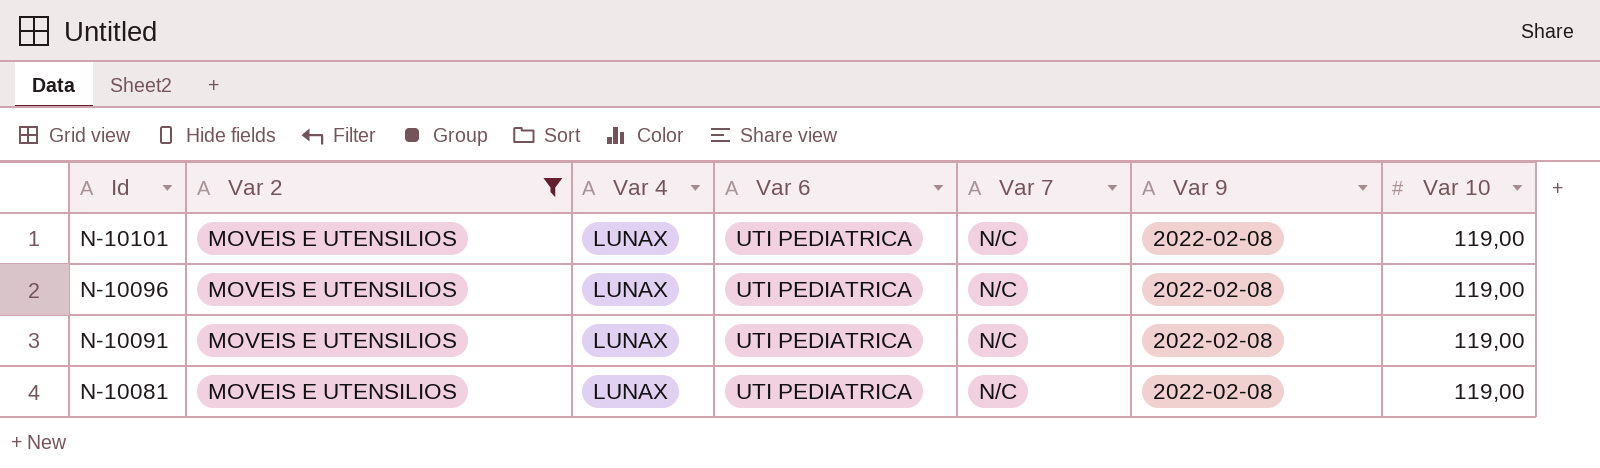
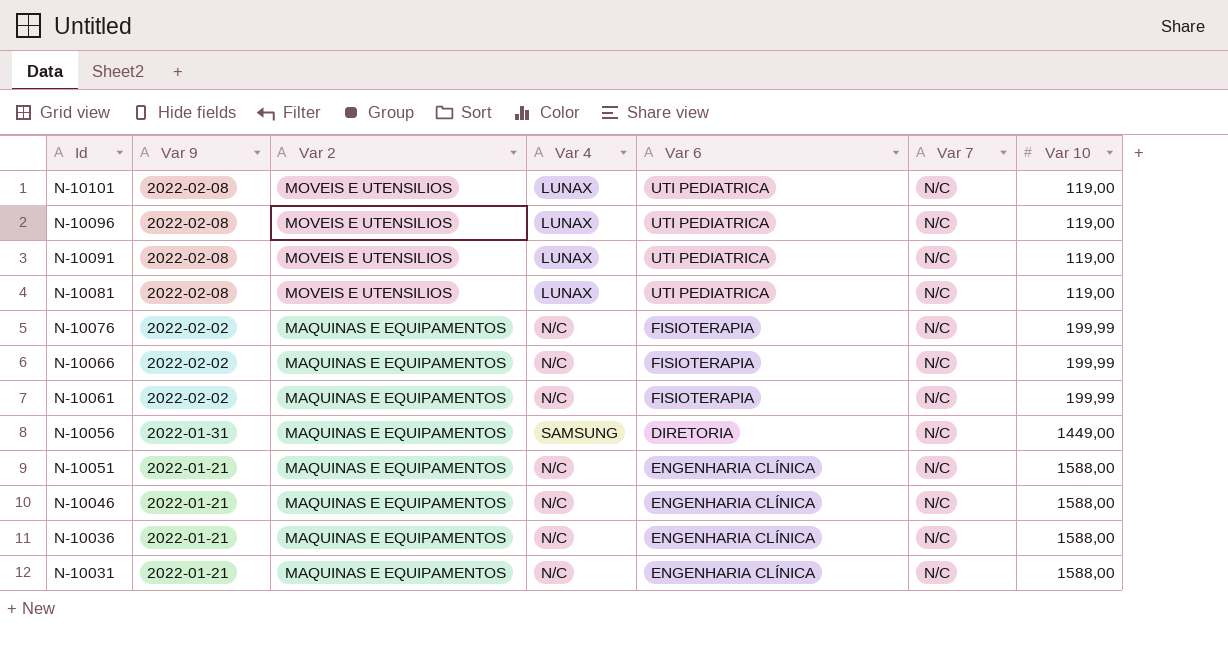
filter: Var 2 = MOVEIS E UTENSILIOS -> none
column Var 9 | position: 6 -> 2

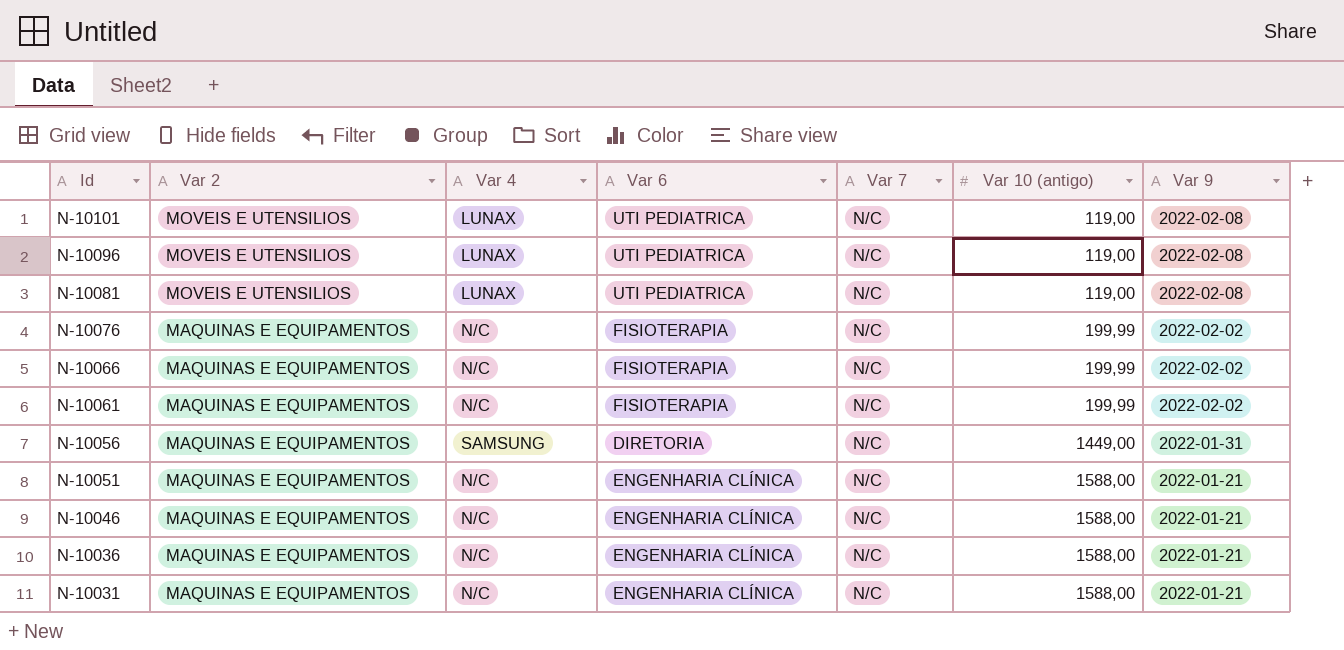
column name: Var 10 -> Var 10 (antigo)
column Var 9 | position: 2 -> 7
row N-10091: 2022-02-08 | MOVEIS E UTENSILIOS | LUNAX | UTI PEDIATRICA | N/C | 119,00 -> none

